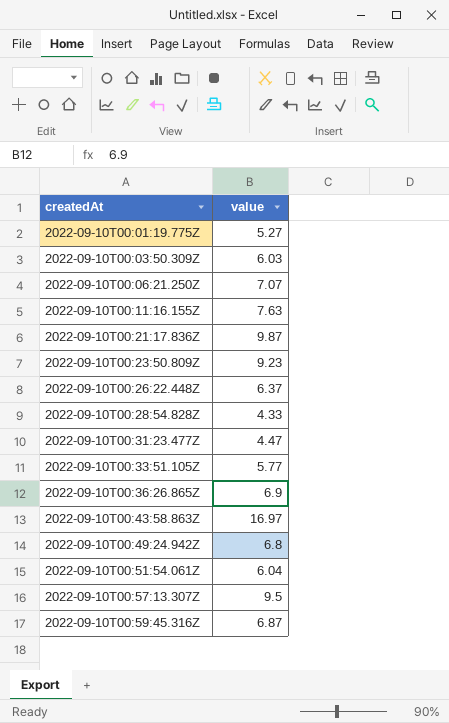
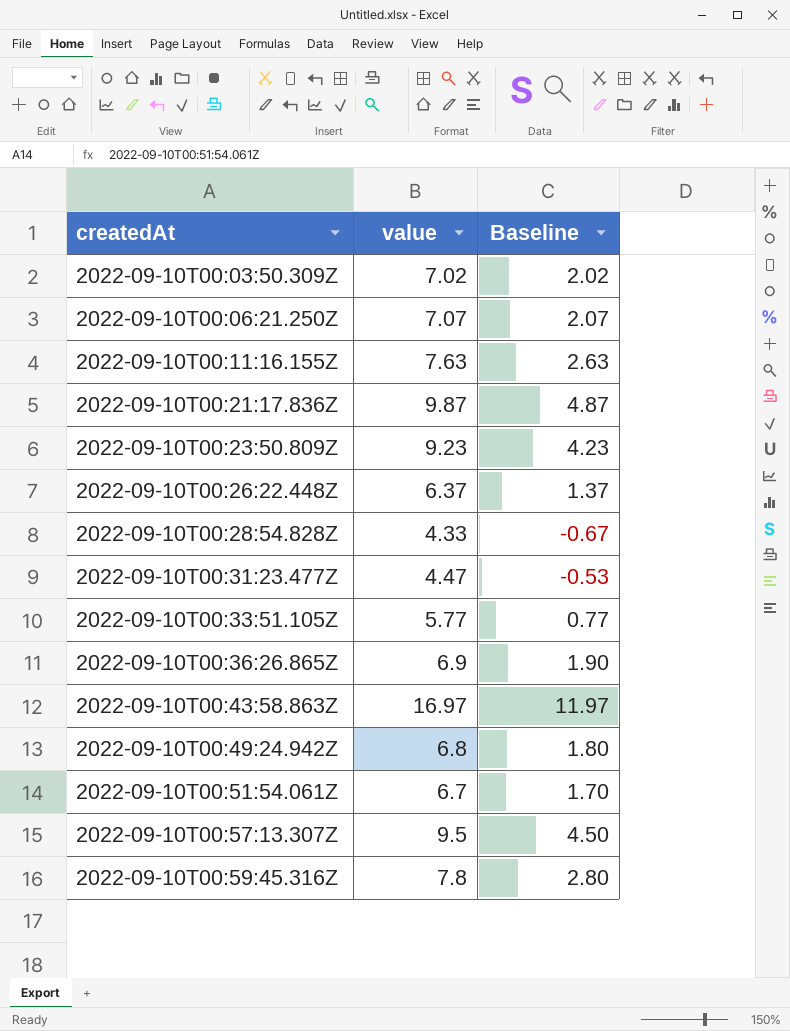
column Baseline | formula: none -> [value] - 5
row 2022-09-10T00:01:19.775Z: 5.27 -> none
2022-09-10T00:03:50.309Z | value: 6.03 -> 7.02
2022-09-10T00:51:54.061Z | value: 6.04 -> 6.7
2022-09-10T00:59:45.316Z | value: 6.87 -> 7.8

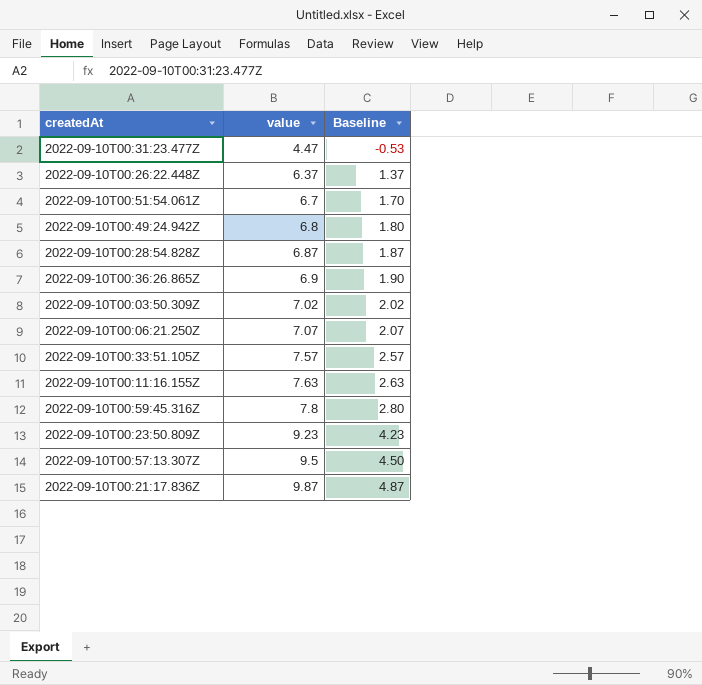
row order: createdAt ascending -> value ascending
row 2022-09-10T00:43:58.863Z: 16.97 | 11.97 -> none
2022-09-10T00:28:54.828Z | value: 4.33 -> 6.87
2022-09-10T00:28:54.828Z | Baseline: -0.67 -> 1.87
2022-09-10T00:33:51.105Z | value: 5.77 -> 7.57
2022-09-10T00:33:51.105Z | Baseline: 0.77 -> 2.57

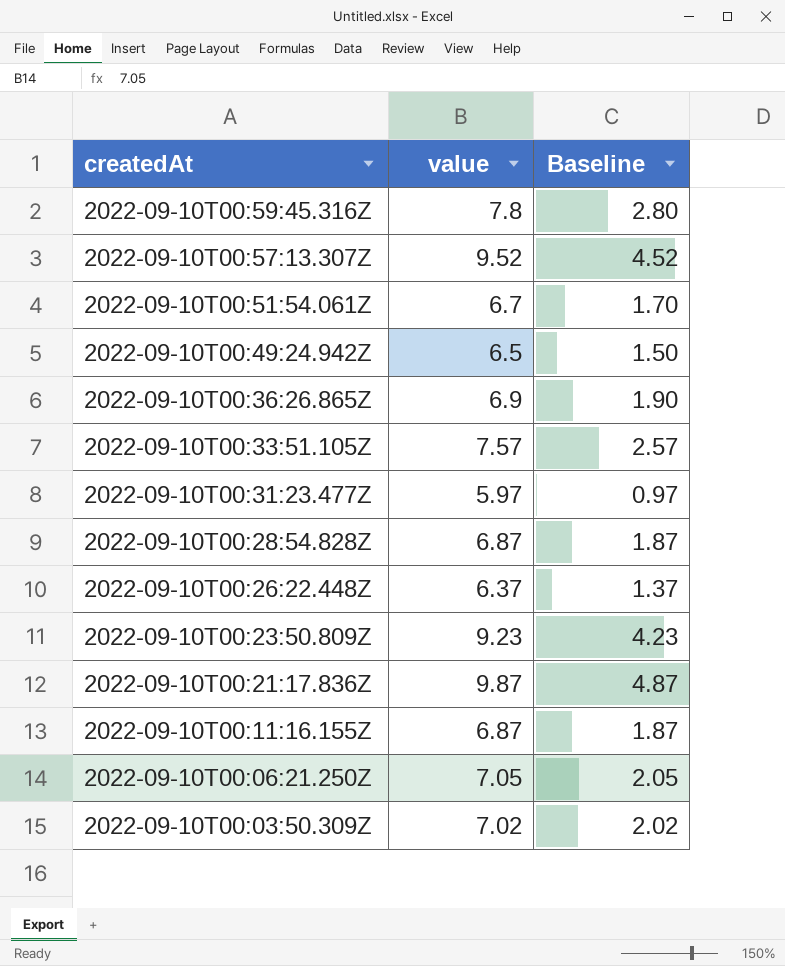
row order: value ascending -> createdAt descending
2022-09-10T00:57:13.307Z | value: 9.5 -> 9.52
2022-09-10T00:57:13.307Z | Baseline: 4.50 -> 4.52
2022-09-10T00:49:24.942Z | value: 6.8 -> 6.5
2022-09-10T00:49:24.942Z | Baseline: 1.80 -> 1.50
2022-09-10T00:31:23.477Z | value: 4.47 -> 5.97
2022-09-10T00:31:23.477Z | Baseline: -0.53 -> 0.97
2022-09-10T00:11:16.155Z | value: 7.63 -> 6.87
2022-09-10T00:11:16.155Z | Baseline: 2.63 -> 1.87
2022-09-10T00:06:21.250Z | value: 7.07 -> 7.05
2022-09-10T00:06:21.250Z | Baseline: 2.07 -> 2.05

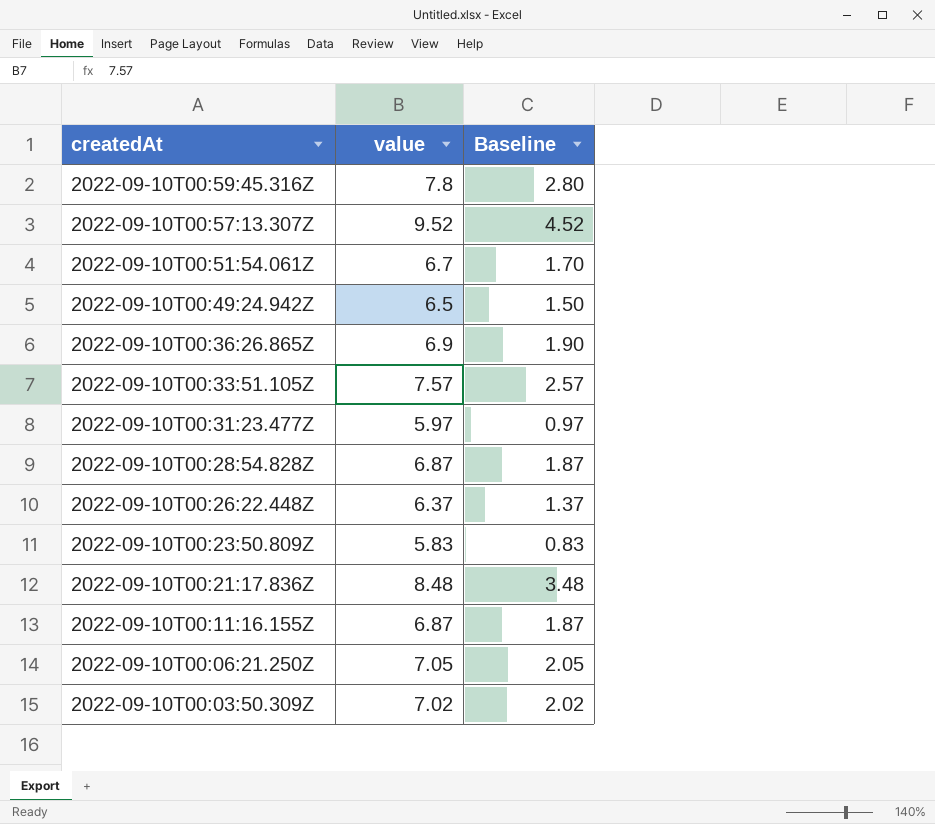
2022-09-10T00:23:50.809Z | value: 9.23 -> 5.83
2022-09-10T00:23:50.809Z | Baseline: 4.23 -> 0.83
2022-09-10T00:21:17.836Z | value: 9.87 -> 8.48
2022-09-10T00:21:17.836Z | Baseline: 4.87 -> 3.48

